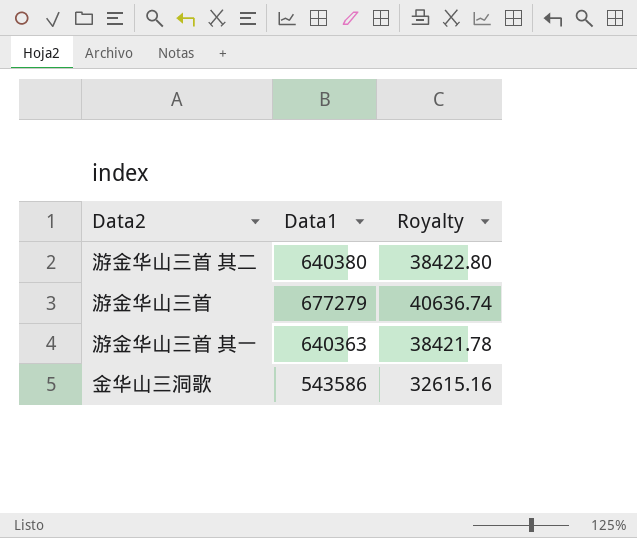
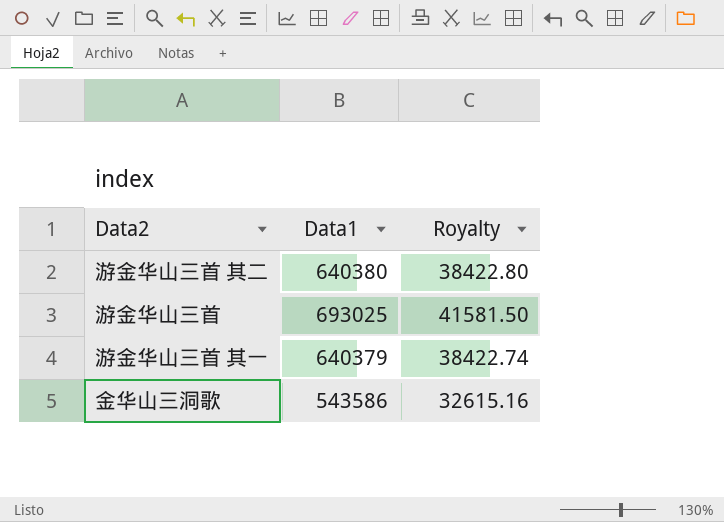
游金华山三首 | Data1: 677279 -> 693025
游金华山三首 | Royalty: 40636.74 -> 41581.50
游金华山三首 其一 | Data1: 640363 -> 640379
游金华山三首 其一 | Royalty: 38421.78 -> 38422.74

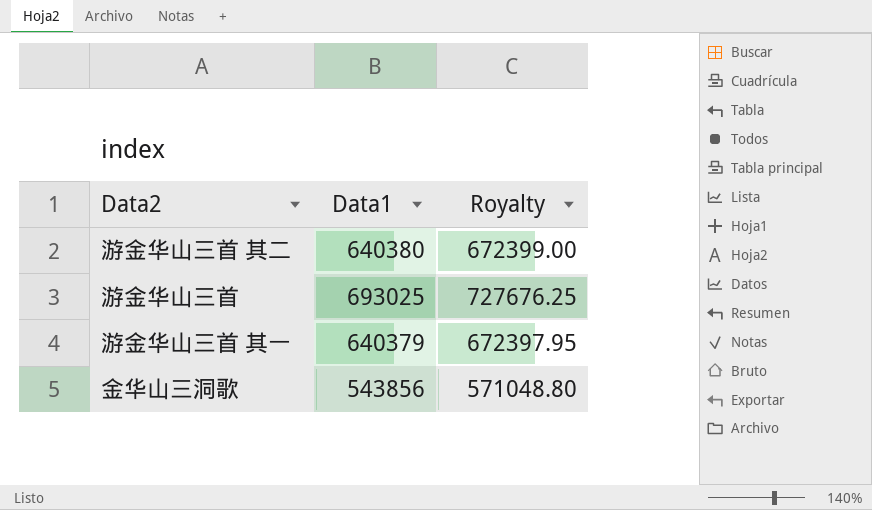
column Royalty | formula: [Data1] * 0.06 -> [Data1] * 1.05
金华山三洞歌 | Data1: 543586 -> 543856

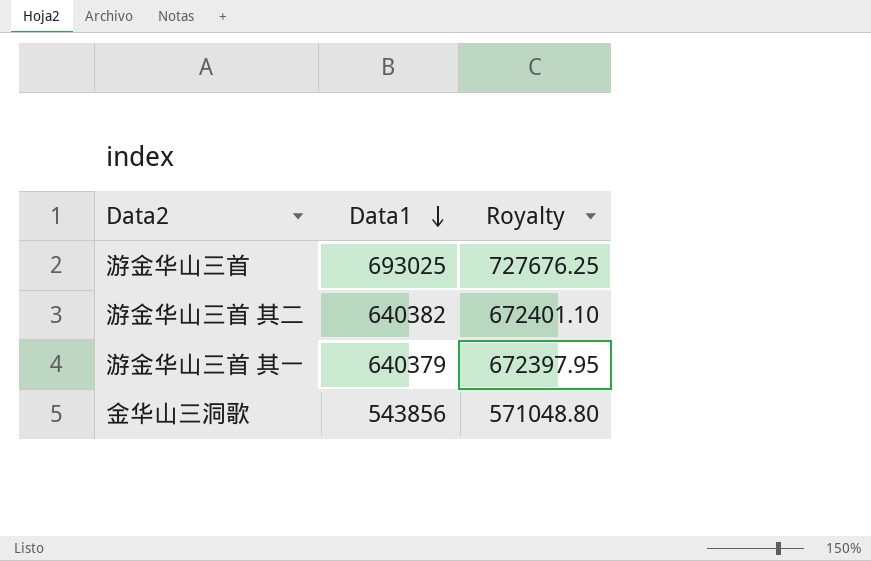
row order: none -> Data1 descending
游金华山三首 其二 | Data1: 640380 -> 640382
游金华山三首 其二 | Royalty: 672399.00 -> 672401.10

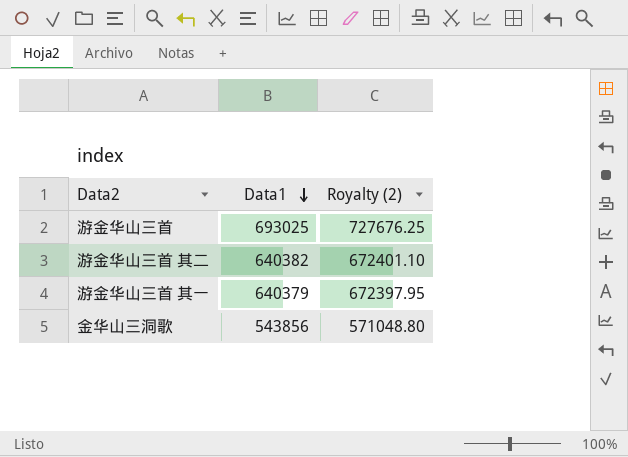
column name: Royalty -> Royalty (2)

